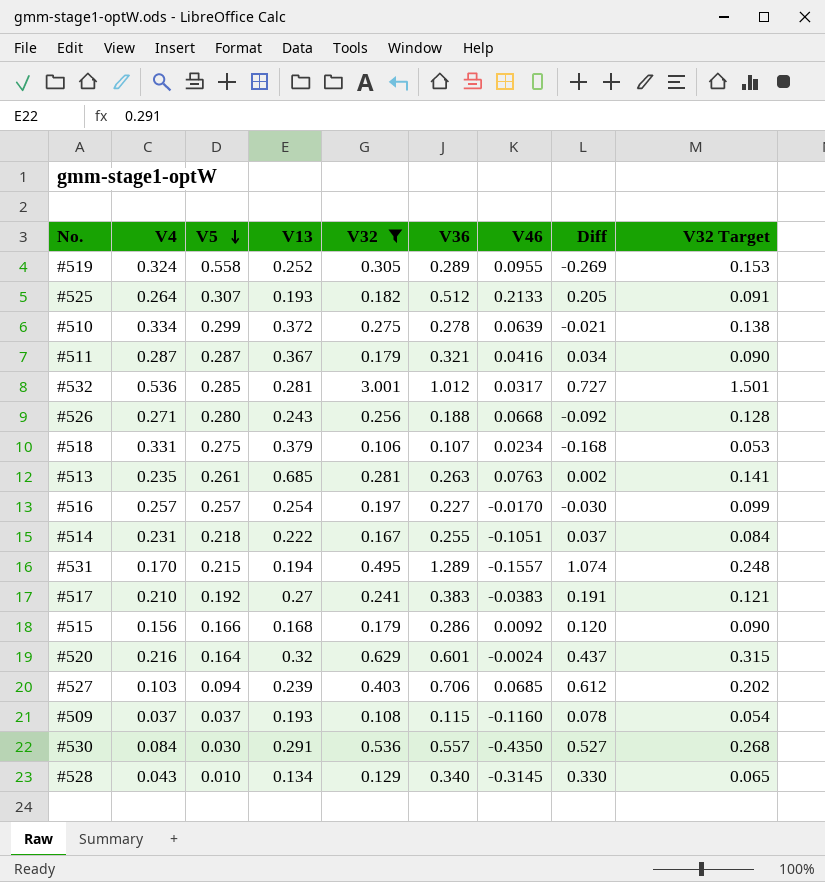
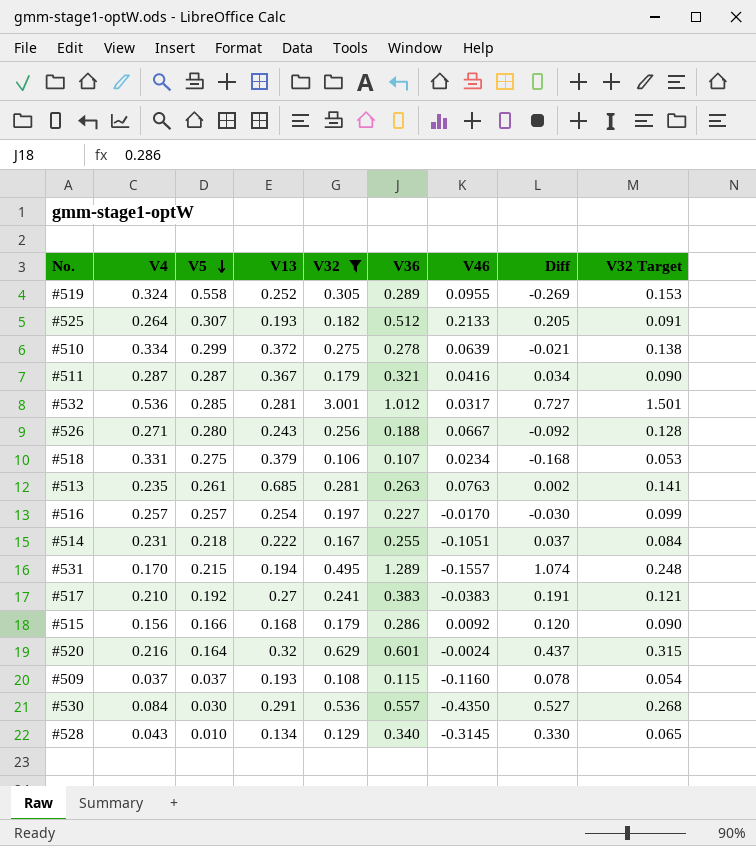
row #527: 0.103 | 0.094 | 0.239 | 0.403 | 0.706 | 0.0685 | 0.612 | 0.202 -> none
#526 | V46: 0.0668 -> 0.0667

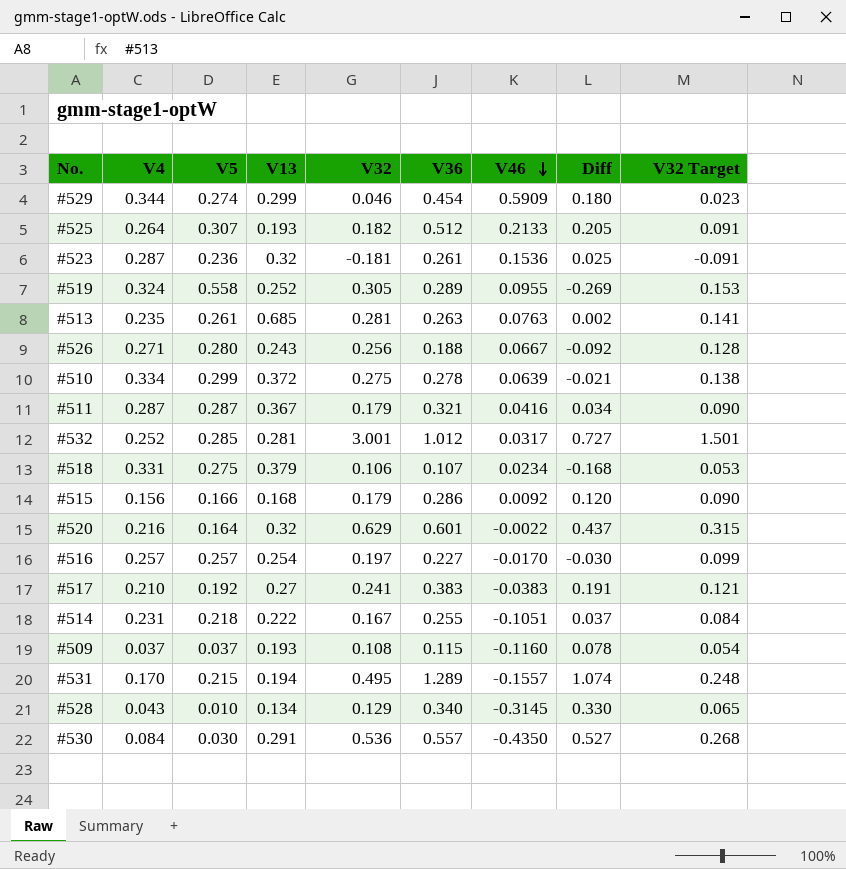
filter: V32 >= 0.106 -> none
row order: V5 descending -> V46 descending
#532 | V4: 0.536 -> 0.252
#520 | V46: -0.0024 -> -0.0022

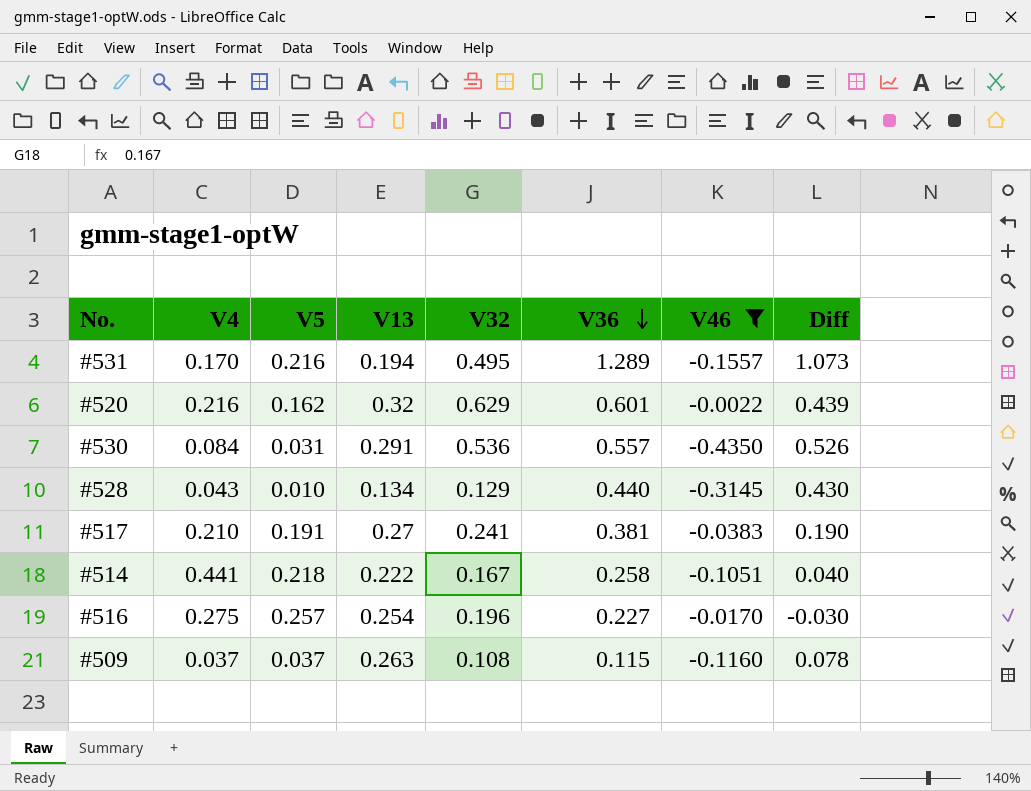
filter: none -> V46 <= -0.0022
row order: V46 descending -> V36 descending
column V32 Target | formula: [V32] * 0.5 -> none
#531 | V5: 0.215 -> 0.216
#531 | Diff: 1.074 -> 1.073
#520 | V5: 0.164 -> 0.162
#520 | Diff: 0.437 -> 0.439
#530 | V5: 0.030 -> 0.031
#530 | Diff: 0.527 -> 0.526
#528 | V36: 0.340 -> 0.440
#528 | Diff: 0.330 -> 0.430
#517 | V5: 0.192 -> 0.191
#517 | V36: 0.383 -> 0.381
#517 | Diff: 0.191 -> 0.190
#514 | V4: 0.231 -> 0.441
#514 | V36: 0.255 -> 0.258
#514 | Diff: 0.037 -> 0.040
#516 | V4: 0.257 -> 0.275
#516 | V32: 0.197 -> 0.196
#509 | V13: 0.193 -> 0.263

